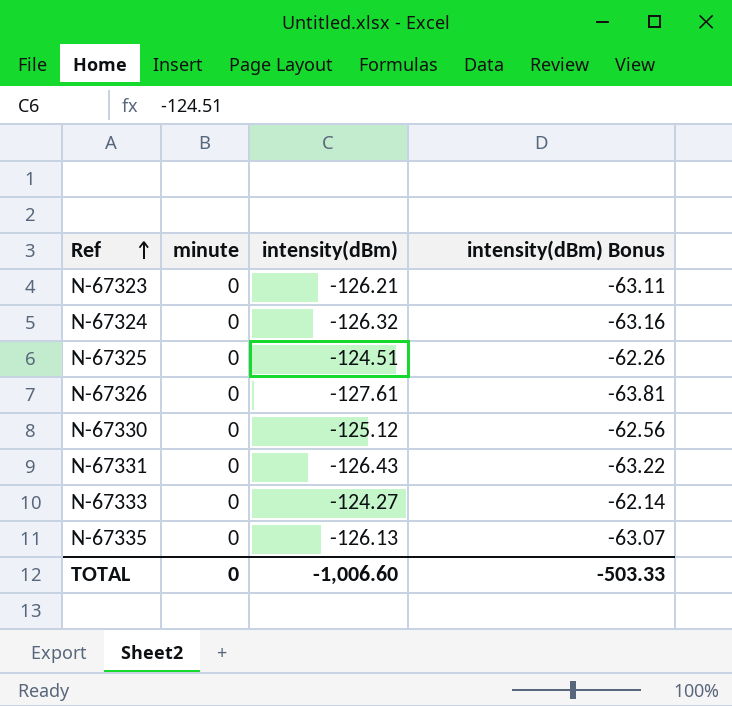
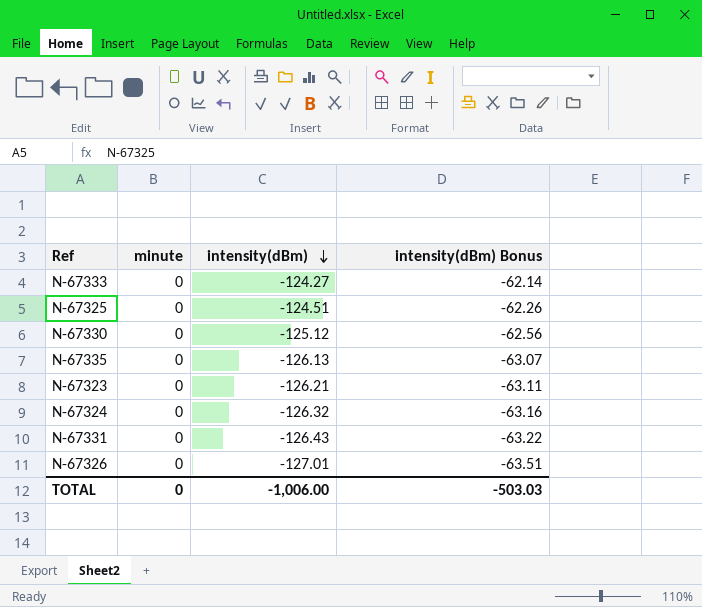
row order: Ref ascending -> intensity(dBm) descending
N-67326 | intensity(dBm): -127.61 -> -127.01
N-67326 | intensity(dBm) Bonus: -63.81 -> -63.51
TOTAL | intensity(dBm): -1,006.60 -> -1,006.00
TOTAL | intensity(dBm) Bonus: -503.33 -> -503.03

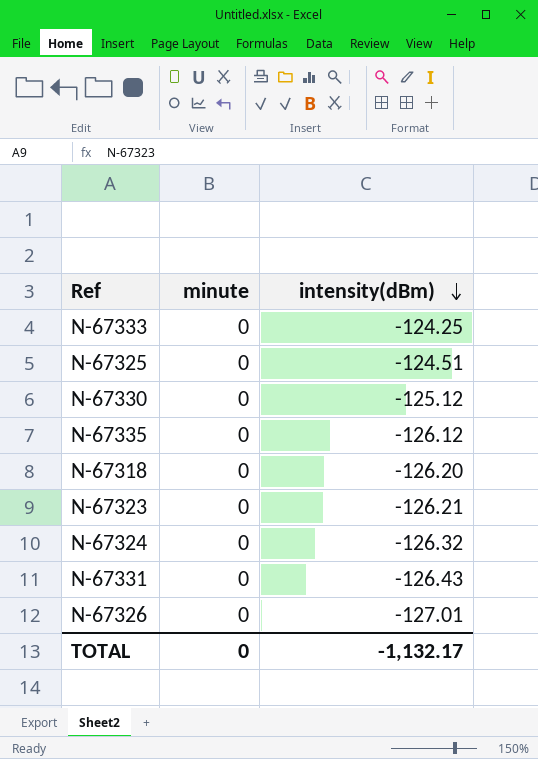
column intensity(dBm) Bonus | formula: [intensity(dBm)] * 0.5 -> none
N-67333 | intensity(dBm): -124.27 -> -124.25
N-67335 | intensity(dBm): -126.13 -> -126.12
row N-67318: none -> 0 | -126.20
TOTAL | intensity(dBm): -1,006.00 -> -1,132.17

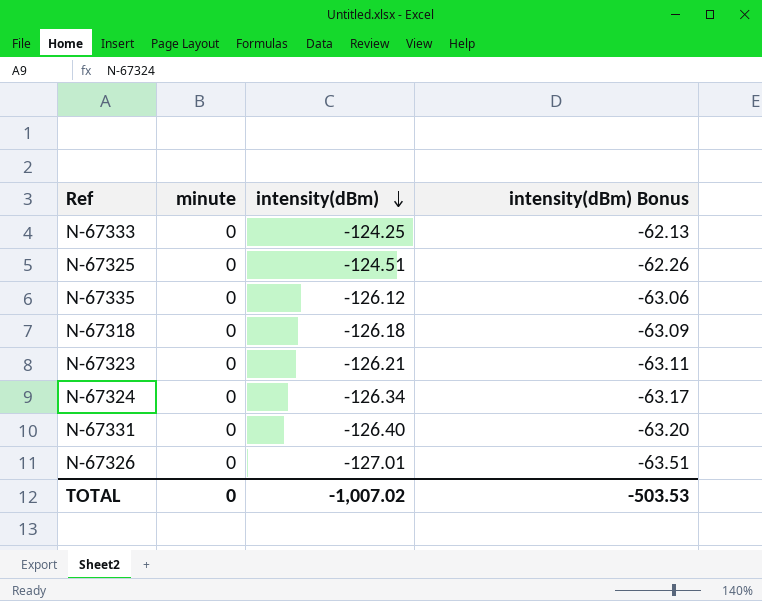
column intensity(dBm) Bonus | formula: none -> [intensity(dBm)] * 0.5
row N-67330: 0 | -125.12 -> none
N-67318 | intensity(dBm): -126.20 -> -126.18
N-67324 | intensity(dBm): -126.32 -> -126.34
N-67331 | intensity(dBm): -126.43 -> -126.40
TOTAL | intensity(dBm): -1,132.17 -> -1,007.02

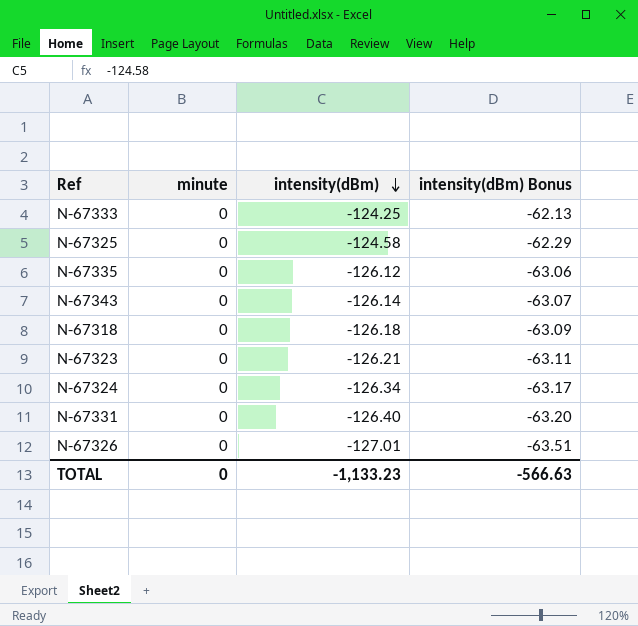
N-67325 | intensity(dBm): -124.51 -> -124.58
N-67325 | intensity(dBm) Bonus: -62.26 -> -62.29
row N-67343: none -> 0 | -126.14 | -63.07
TOTAL | intensity(dBm): -1,007.02 -> -1,133.23
TOTAL | intensity(dBm) Bonus: -503.53 -> -566.63

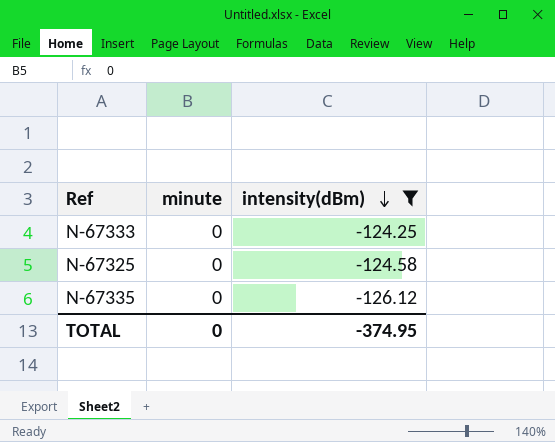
filter: none -> intensity(dBm) >= -126.12
column intensity(dBm) Bonus | formula: [intensity(dBm)] * 0.5 -> none
TOTAL | intensity(dBm): -1,133.23 -> -374.95

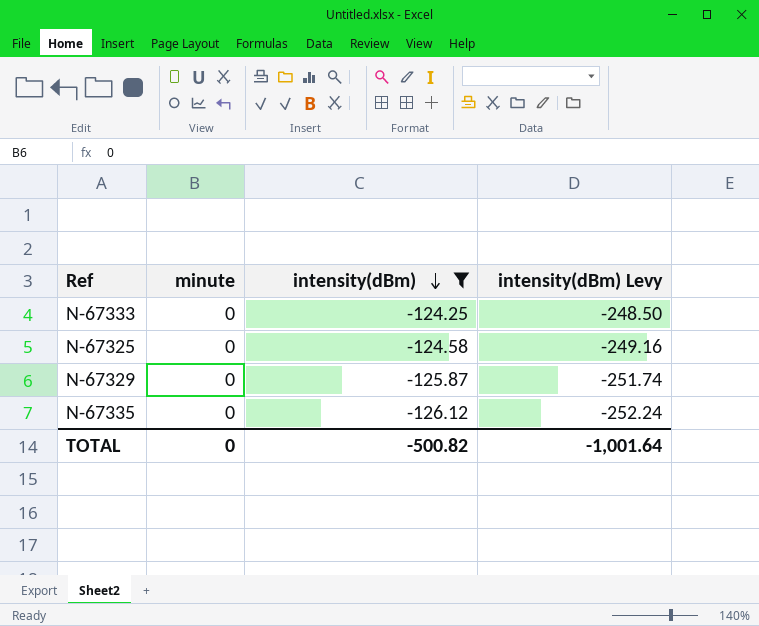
column intensity(dBm) Levy | formula: none -> [intensity(dBm)] * 2
row N-67329: none -> 0 | -125.87 | -251.74
TOTAL | intensity(dBm): -374.95 -> -500.82

